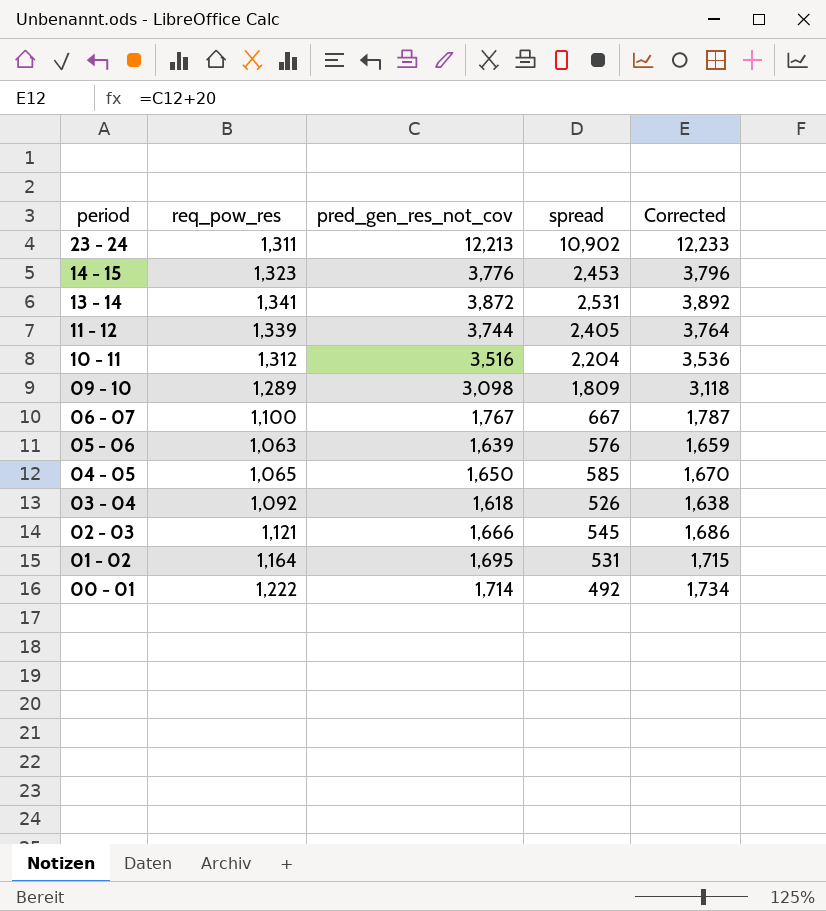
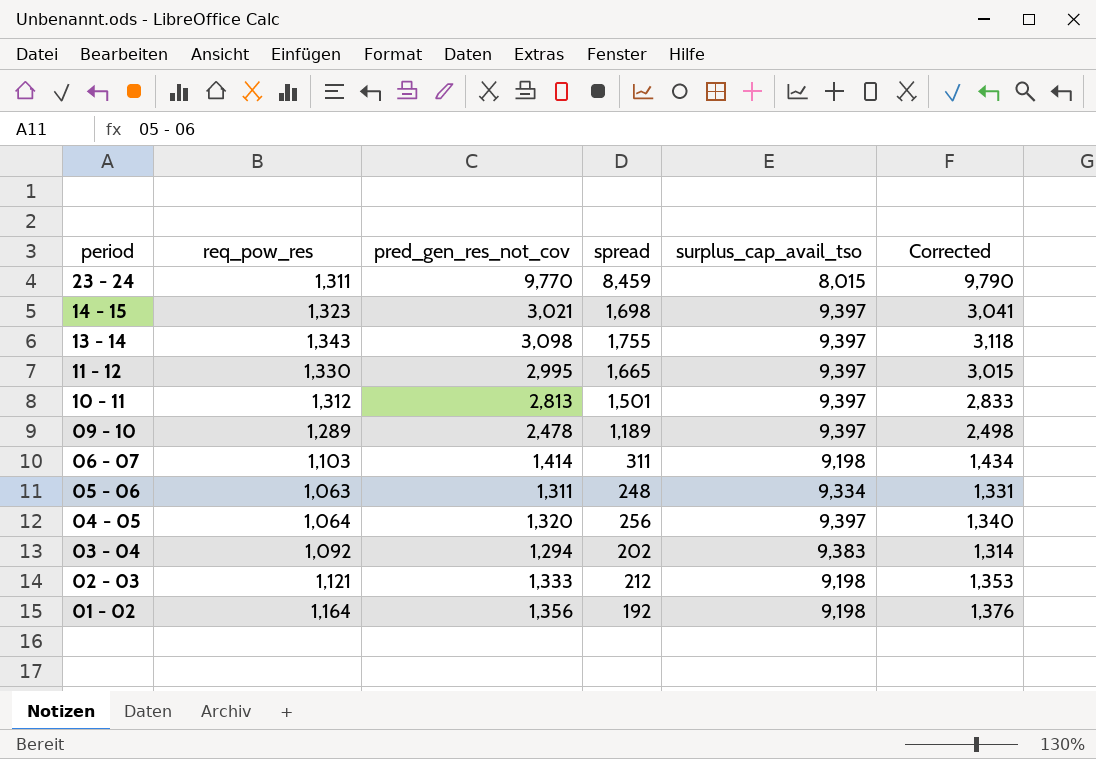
column surplus_cap_avail_tso | position: none -> 5
row 00 - 01: 1,222 | 1,714 | 492 | 1,734 -> none
23 - 24 | pred_gen_res_not_cov: 12,213 -> 9,770
23 - 24 | spread: 10,902 -> 8,459
23 - 24 | Corrected: 12,233 -> 9,790
14 - 15 | pred_gen_res_not_cov: 3,776 -> 3,021
14 - 15 | spread: 2,453 -> 1,698
14 - 15 | Corrected: 3,796 -> 3,041
13 - 14 | req_pow_res: 1,341 -> 1,343
13 - 14 | pred_gen_res_not_cov: 3,872 -> 3,098
13 - 14 | spread: 2,531 -> 1,755
13 - 14 | Corrected: 3,892 -> 3,118
11 - 12 | req_pow_res: 1,339 -> 1,330
11 - 12 | pred_gen_res_not_cov: 3,744 -> 2,995
11 - 12 | spread: 2,405 -> 1,665
11 - 12 | Corrected: 3,764 -> 3,015
10 - 11 | pred_gen_res_not_cov: 3,516 -> 2,813
10 - 11 | spread: 2,204 -> 1,501
10 - 11 | Corrected: 3,536 -> 2,833
09 - 10 | pred_gen_res_not_cov: 3,098 -> 2,478
09 - 10 | spread: 1,809 -> 1,189
09 - 10 | Corrected: 3,118 -> 2,498
06 - 07 | req_pow_res: 1,100 -> 1,103
06 - 07 | pred_gen_res_not_cov: 1,767 -> 1,414
06 - 07 | spread: 667 -> 311
06 - 07 | Corrected: 1,787 -> 1,434
05 - 06 | pred_gen_res_not_cov: 1,639 -> 1,311
05 - 06 | spread: 576 -> 248
05 - 06 | Corrected: 1,659 -> 1,331
04 - 05 | req_pow_res: 1,065 -> 1,064
04 - 05 | pred_gen_res_not_cov: 1,650 -> 1,320
04 - 05 | spread: 585 -> 256
04 - 05 | Corrected: 1,670 -> 1,340
03 - 04 | pred_gen_res_not_cov: 1,618 -> 1,294
03 - 04 | spread: 526 -> 202
03 - 04 | Corrected: 1,638 -> 1,314
02 - 03 | pred_gen_res_not_cov: 1,666 -> 1,333
02 - 03 | spread: 545 -> 212
02 - 03 | Corrected: 1,686 -> 1,353
01 - 02 | pred_gen_res_not_cov: 1,695 -> 1,356
01 - 02 | spread: 531 -> 192
01 - 02 | Corrected: 1,715 -> 1,376

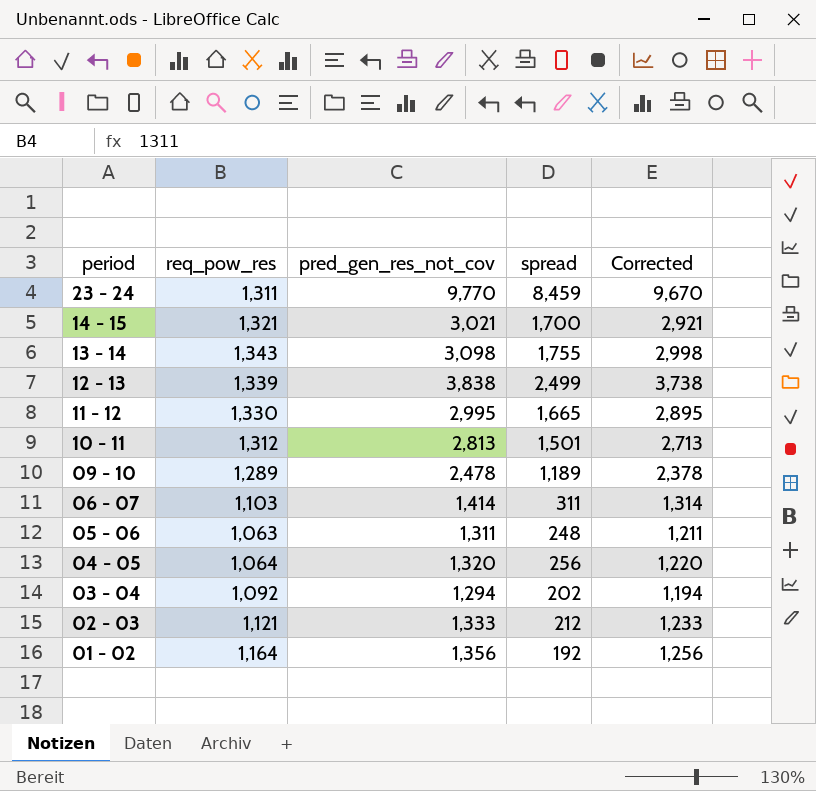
column surplus_cap_avail_tso | position: 5 -> none
column Corrected | formula: [pred_gen_res_not_cov] + 20 -> [pred_gen_res_not_cov] - 100
14 - 15 | req_pow_res: 1,323 -> 1,321
14 - 15 | spread: 1,698 -> 1,700
row 12 - 13: none -> 1,339 | 3,838 | 2,499 | 3,738

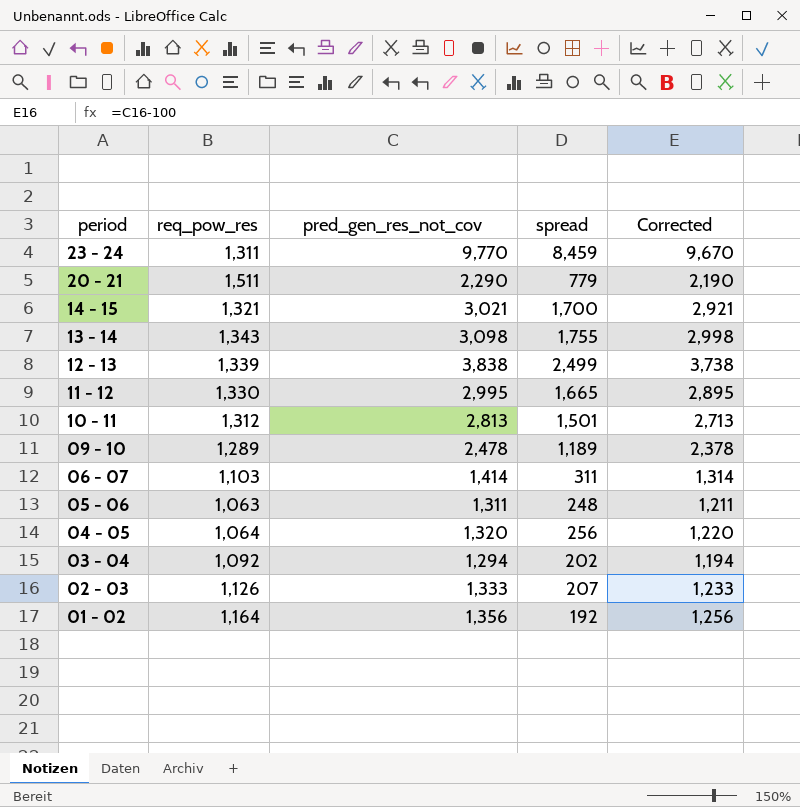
row 20 - 21: none -> 1,511 | 2,290 | 779 | 2,190
02 - 03 | req_pow_res: 1,121 -> 1,126
02 - 03 | spread: 212 -> 207

